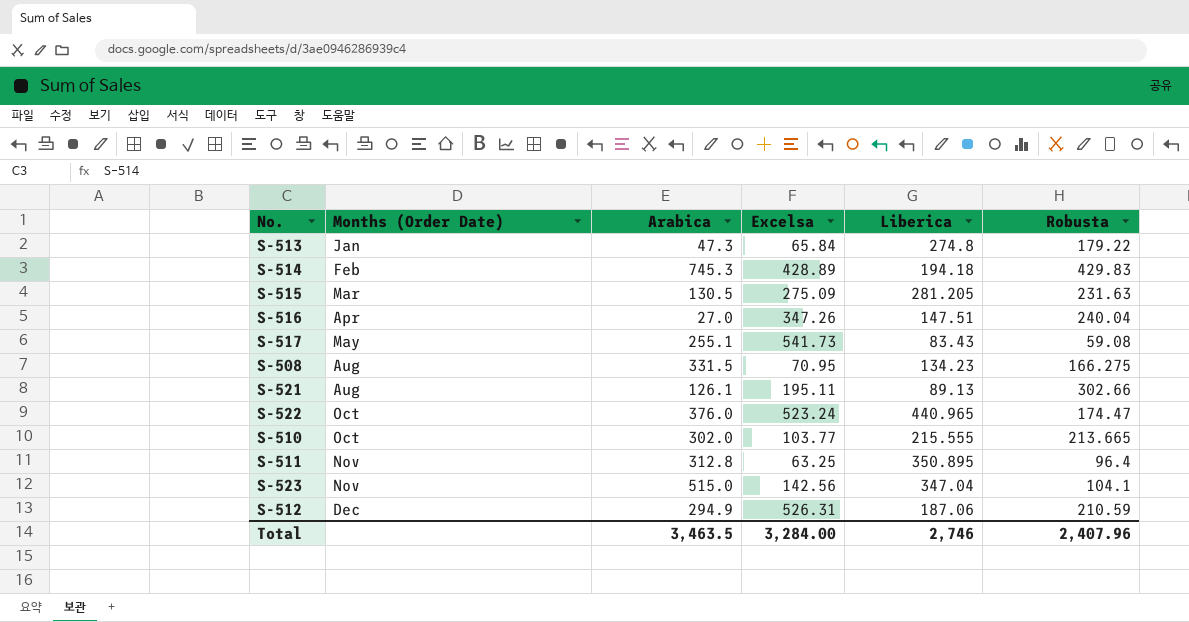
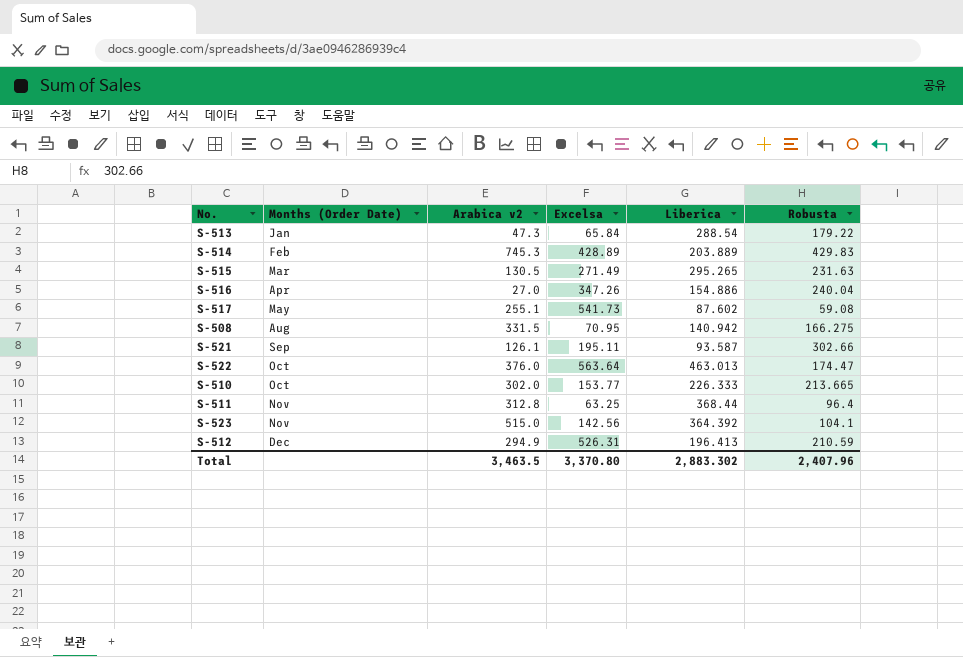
column name: Arabica -> Arabica v2
S-513 | Liberica: 274.8 -> 288.54
S-514 | Liberica: 194.18 -> 203.889
S-515 | Excelsa: 275.09 -> 271.49
S-515 | Liberica: 281.205 -> 295.265
S-516 | Liberica: 147.51 -> 154.886
S-517 | Liberica: 83.43 -> 87.602
S-508 | Liberica: 134.23 -> 140.942
S-521 | Months (Order Date): Aug -> Sep
S-521 | Liberica: 89.13 -> 93.587
S-522 | Excelsa: 523.24 -> 563.64
S-522 | Liberica: 440.965 -> 463.013
S-510 | Excelsa: 103.77 -> 153.77
S-510 | Liberica: 215.555 -> 226.333
S-511 | Liberica: 350.895 -> 368.44
S-523 | Liberica: 347.04 -> 364.392
S-512 | Liberica: 187.06 -> 196.413
Total | Excelsa: 3,284.00 -> 3,370.80
Total | Liberica: 2,746 -> 2,883.302

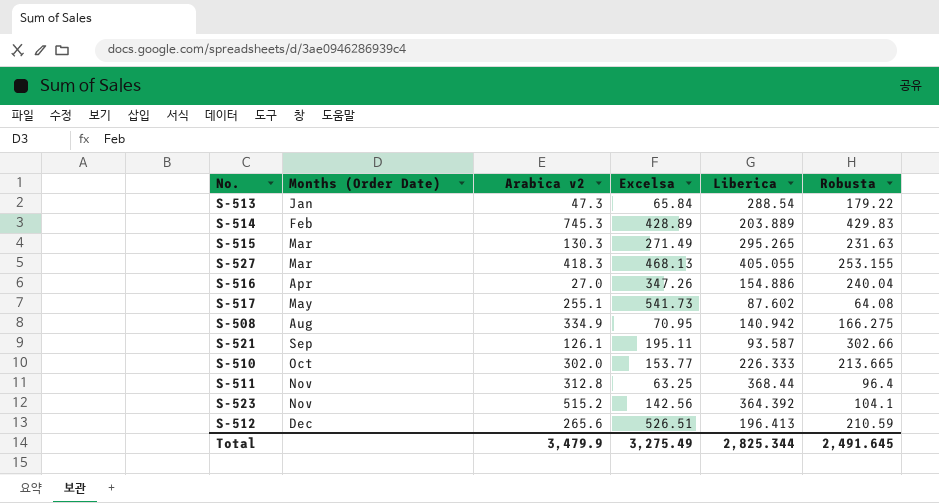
row S-522: Oct | 376.0 | 563.64 | 463.013 | 174.47 -> none
S-515 | Arabica v2: 130.5 -> 130.3
row S-527: none -> Mar | 418.3 | 468.13 | 405.055 | 253.155
S-517 | Robusta: 59.08 -> 64.08
S-508 | Arabica v2: 331.5 -> 334.9
S-523 | Arabica v2: 515.0 -> 515.2
S-512 | Arabica v2: 294.9 -> 265.6
S-512 | Excelsa: 526.31 -> 526.51
Total | Arabica v2: 3,463.5 -> 3,479.9
Total | Excelsa: 3,370.80 -> 3,275.49
Total | Liberica: 2,883.302 -> 2,825.344
Total | Robusta: 2,407.96 -> 2,491.645

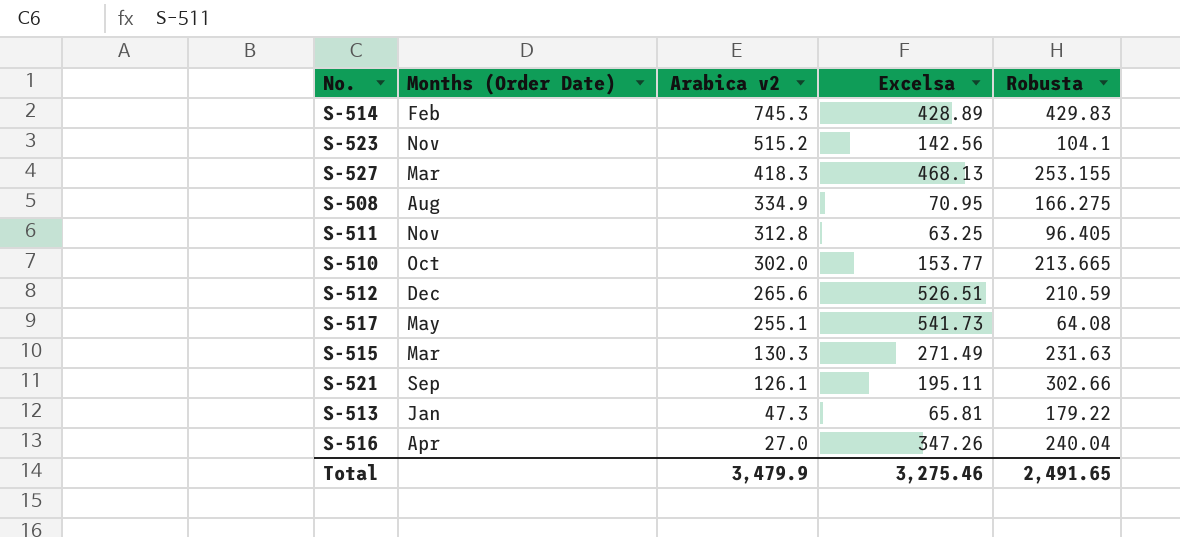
row order: Months (Order Date) ascending -> Arabica v2 descending
column Liberica | position: 5 -> none
S-511 | Robusta: 96.4 -> 96.405
S-513 | Excelsa: 65.84 -> 65.81
Total | Excelsa: 3,275.49 -> 3,275.46
Total | Robusta: 2,491.645 -> 2,491.65

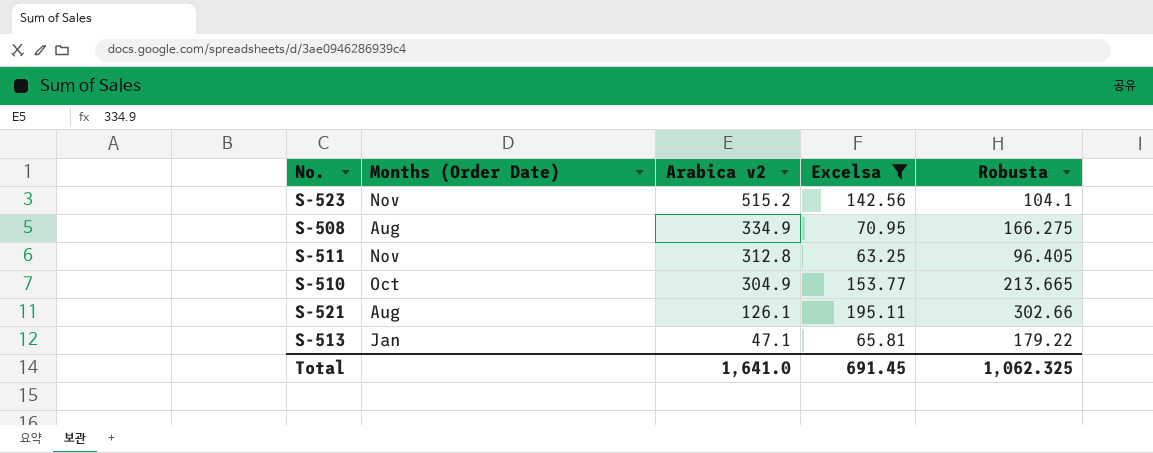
filter: none -> Excelsa <= 195.11
S-510 | Arabica v2: 302.0 -> 304.9
S-521 | Months (Order Date): Sep -> Aug
S-513 | Arabica v2: 47.3 -> 47.1
Total | Arabica v2: 3,479.9 -> 1,641.0
Total | Excelsa: 3,275.46 -> 691.45
Total | Robusta: 2,491.65 -> 1,062.325

